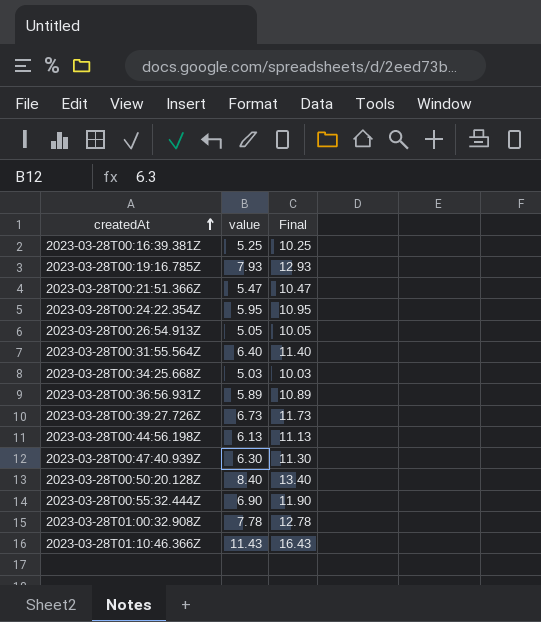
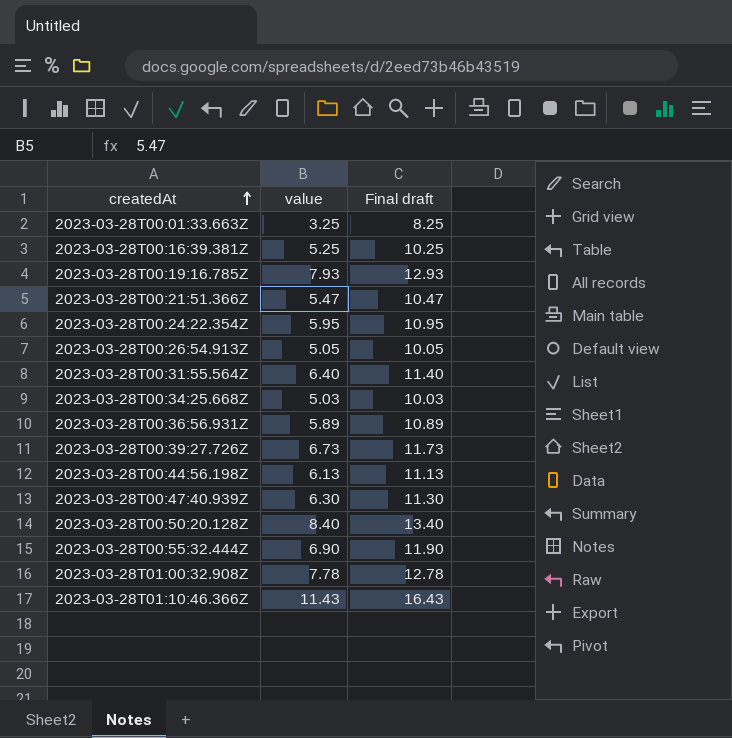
column name: Final -> Final draft
row 2023-03-28T00:01:33.663Z: none -> 3.25 | 8.25

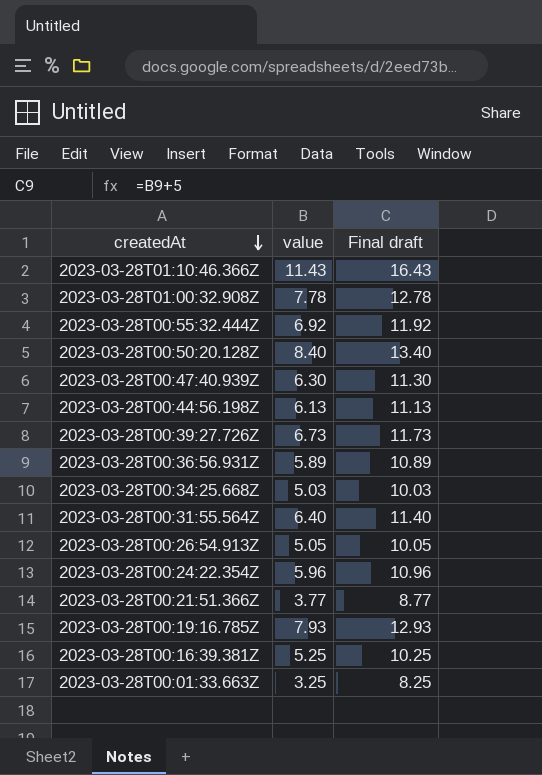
row order: createdAt ascending -> createdAt descending
2023-03-28T00:55:32.444Z | value: 6.90 -> 6.92
2023-03-28T00:55:32.444Z | Final draft: 11.90 -> 11.92
2023-03-28T00:24:22.354Z | value: 5.95 -> 5.96
2023-03-28T00:24:22.354Z | Final draft: 10.95 -> 10.96
2023-03-28T00:21:51.366Z | value: 5.47 -> 3.77
2023-03-28T00:21:51.366Z | Final draft: 10.47 -> 8.77

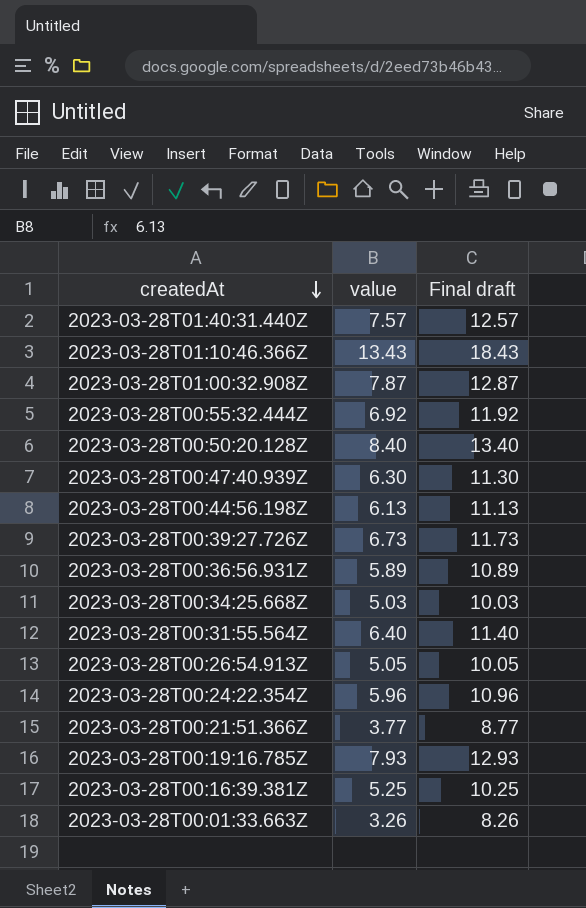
row 2023-03-28T01:40:31.440Z: none -> 7.57 | 12.57
2023-03-28T01:10:46.366Z | value: 11.43 -> 13.43
2023-03-28T01:10:46.366Z | Final draft: 16.43 -> 18.43
2023-03-28T01:00:32.908Z | value: 7.78 -> 7.87
2023-03-28T01:00:32.908Z | Final draft: 12.78 -> 12.87
2023-03-28T00:01:33.663Z | value: 3.25 -> 3.26
2023-03-28T00:01:33.663Z | Final draft: 8.25 -> 8.26

